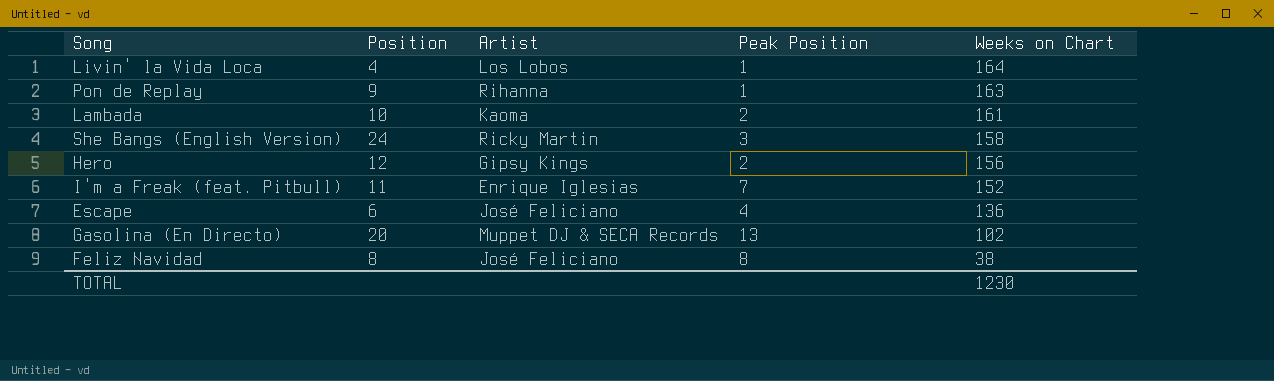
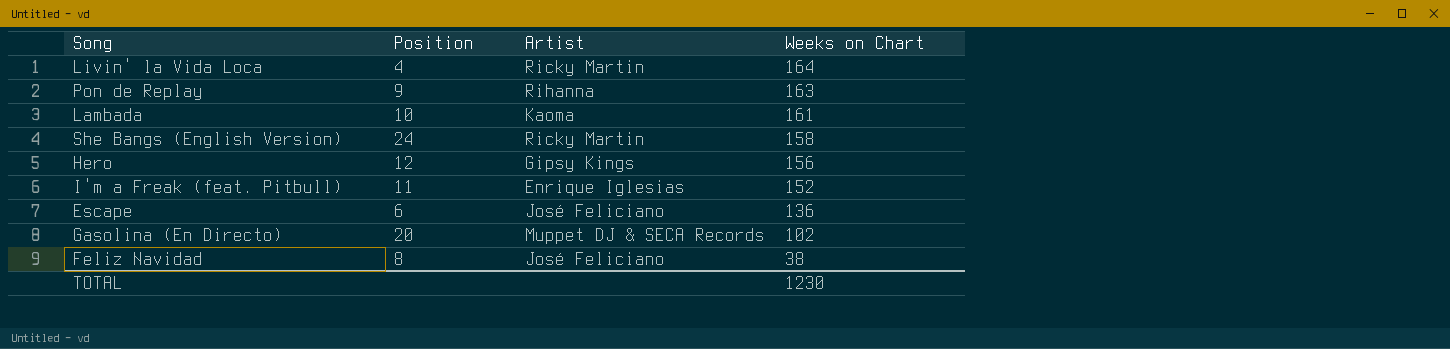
column Peak Position | position: 4 -> none
Livin' la Vida Loca | Artist: Los Lobos -> Ricky Martin

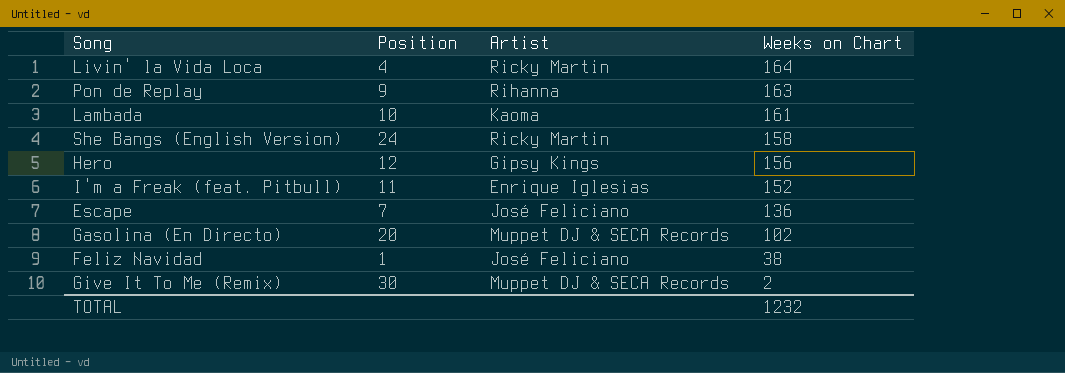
Escape | Position: 6 -> 7
Feliz Navidad | Position: 8 -> 1
row Give It To Me (Remix): none -> 30 | Muppet DJ & SECA Records | 2
TOTAL | Weeks on Chart: 1230 -> 1232

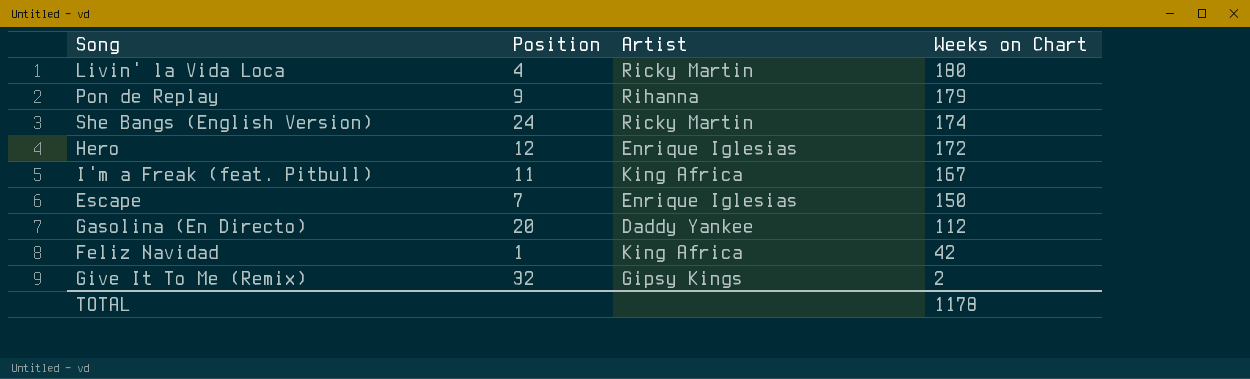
row Lambada: 10 | Kaoma | 161 -> none
Livin' la Vida Loca | Weeks on Chart: 164 -> 180
Pon de Replay | Weeks on Chart: 163 -> 179
She Bangs (English Version) | Weeks on Chart: 158 -> 174
Hero | Artist: Gipsy Kings -> Enrique Iglesias
Hero | Weeks on Chart: 156 -> 172
I'm a Freak (feat. Pitbull) | Artist: Enrique Iglesias -> King Africa
I'm a Freak (feat. Pitbull) | Weeks on Chart: 152 -> 167
Escape | Artist: José Feliciano -> Enrique Iglesias
Escape | Weeks on Chart: 136 -> 150
Gasolina (En Directo) | Artist: Muppet DJ & SECA Records -> Daddy Yankee
Gasolina (En Directo) | Weeks on Chart: 102 -> 112
Feliz Navidad | Artist: José Feliciano -> King Africa
Feliz Navidad | Weeks on Chart: 38 -> 42
Give It To Me (Remix) | Position: 30 -> 32
Give It To Me (Remix) | Artist: Muppet DJ & SECA Records -> Gipsy Kings
TOTAL | Weeks on Chart: 1232 -> 1178

